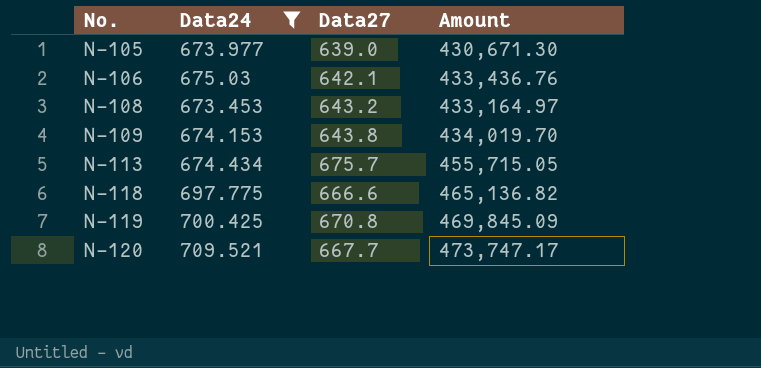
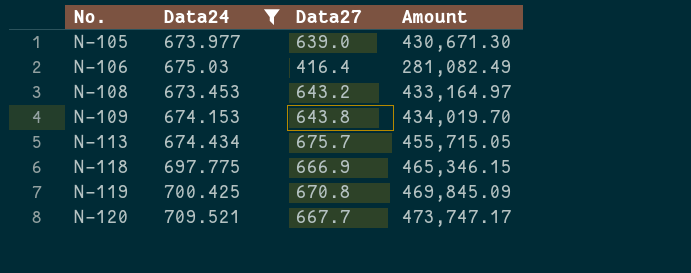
N-106 | Data27: 642.1 -> 416.4
N-106 | Amount: 433,436.76 -> 281,082.49
N-118 | Data27: 666.6 -> 666.9
N-118 | Amount: 465,136.82 -> 465,346.15

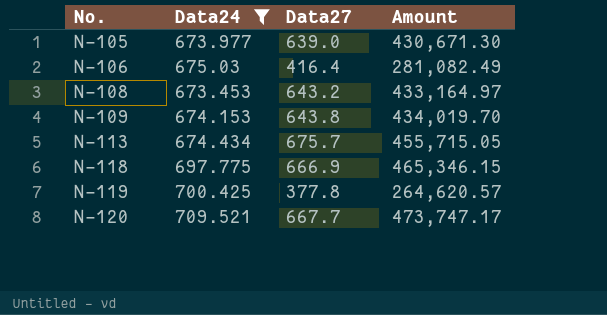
N-119 | Data27: 670.8 -> 377.8
N-119 | Amount: 469,845.09 -> 264,620.57

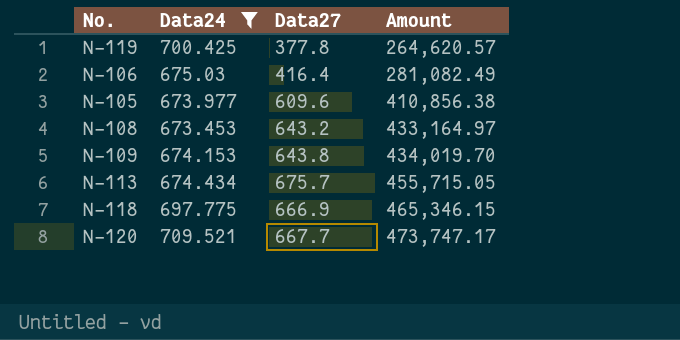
row order: No. ascending -> Amount ascending
N-105 | Data27: 639.0 -> 609.6
N-105 | Amount: 430,671.30 -> 410,856.38

